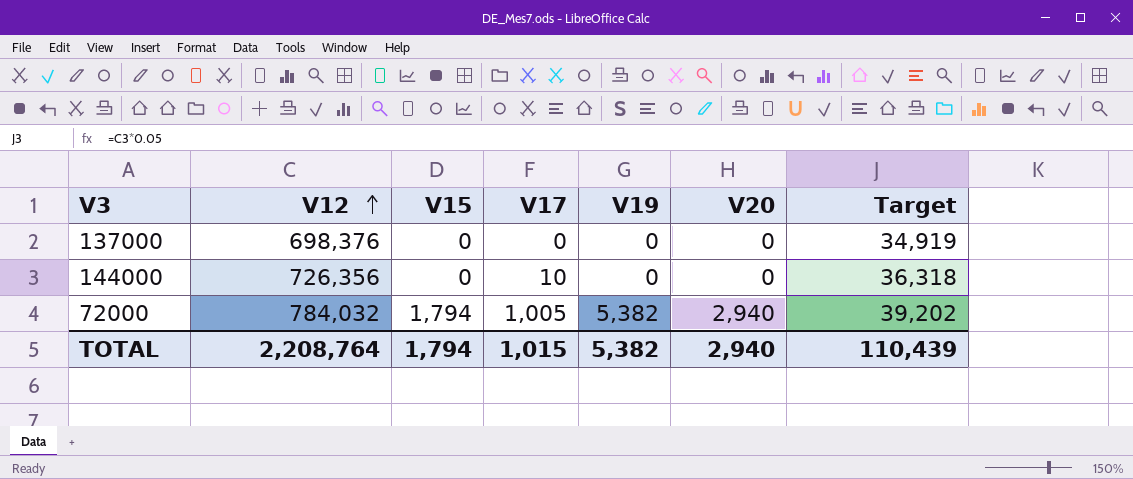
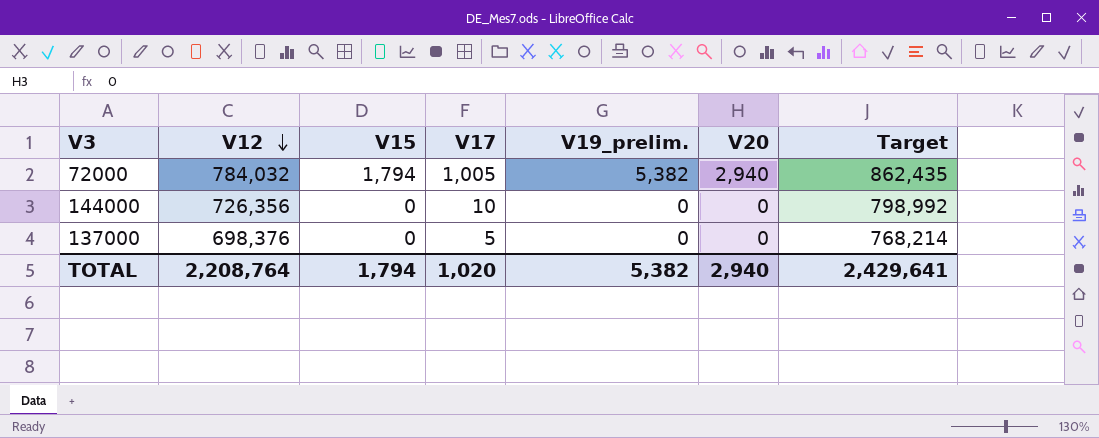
row order: V12 ascending -> V12 descending
column name: V19 -> V19_prelim.
column Target | formula: [V12] * 0.05 -> [V12] * 1.1
137000 | V17: 0 -> 5
TOTAL | V17: 1,015 -> 1,020
TOTAL | Target: 110,439 -> 2,429,641

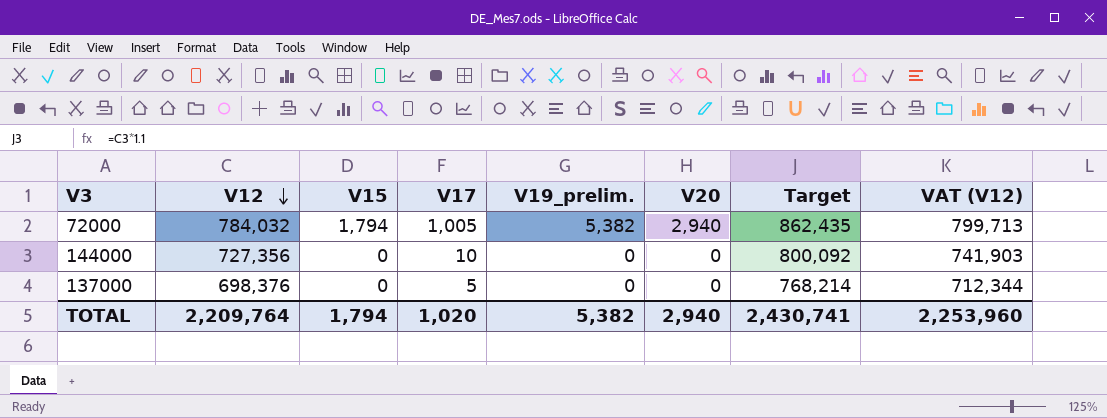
column VAT (V12) | formula: none -> [V12] * 1.02
144000 | V12: 726,356 -> 727,356
144000 | Target: 798,992 -> 800,092
TOTAL | V12: 2,208,764 -> 2,209,764
TOTAL | Target: 2,429,641 -> 2,430,741

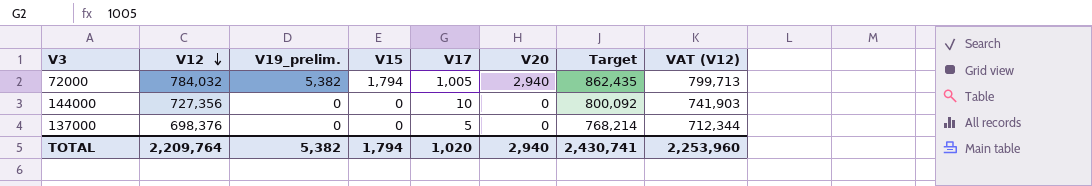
column V19_prelim. | position: 5 -> 3

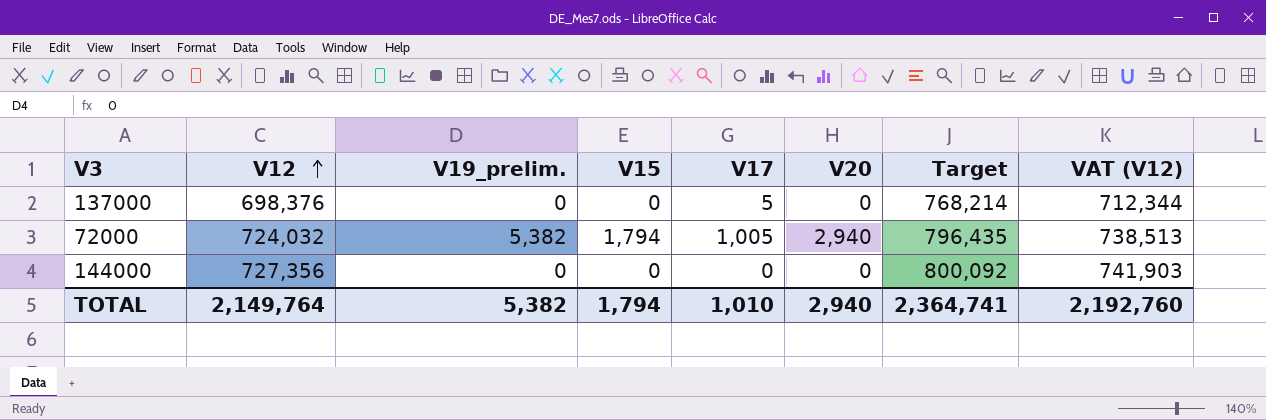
row order: V12 descending -> V12 ascending
72000 | V12: 784,032 -> 724,032
72000 | Target: 862,435 -> 796,435
72000 | VAT (V12): 799,713 -> 738,513
144000 | V17: 10 -> 0
TOTAL | V12: 2,209,764 -> 2,149,764
TOTAL | V17: 1,020 -> 1,010
TOTAL | Target: 2,430,741 -> 2,364,741
TOTAL | VAT (V12): 2,253,960 -> 2,192,760

